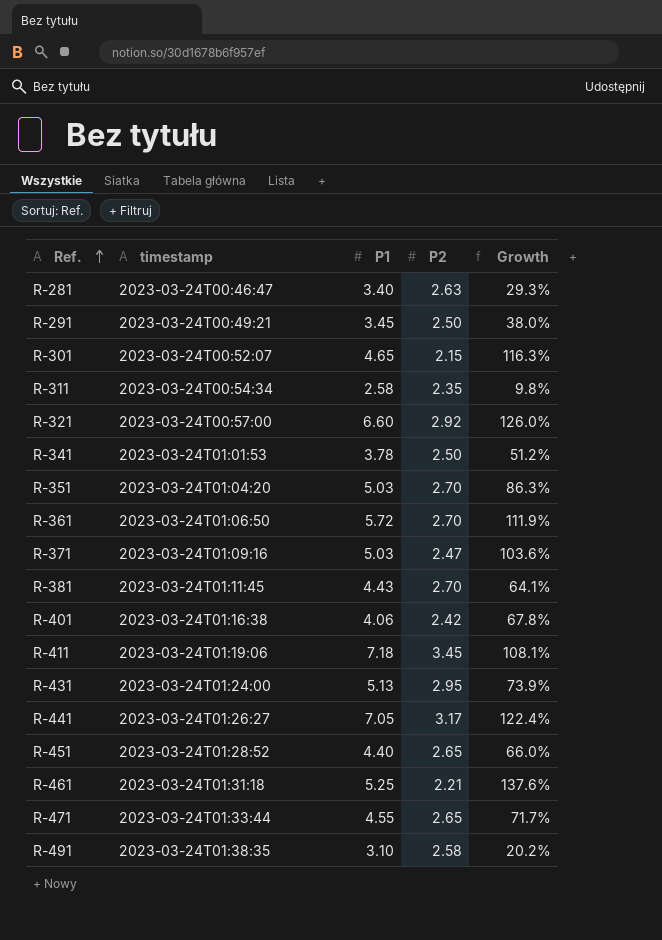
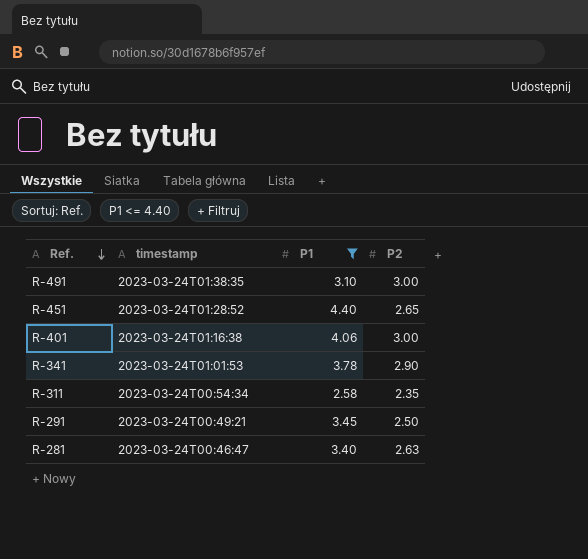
filter: none -> P1 <= 4.40
row order: Ref. ascending -> Ref. descending
column Growth | formula: ([P1] - [P2]) / [P2] -> none
R-491 | P2: 2.58 -> 3.00
R-401 | P2: 2.42 -> 3.00
R-341 | P2: 2.50 -> 2.90

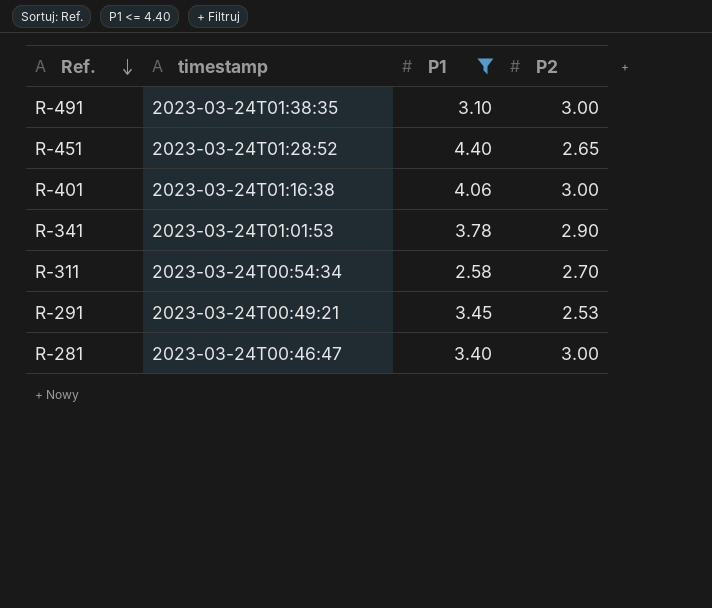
R-311 | P2: 2.35 -> 2.70
R-291 | P2: 2.50 -> 2.53
R-281 | P2: 2.63 -> 3.00

